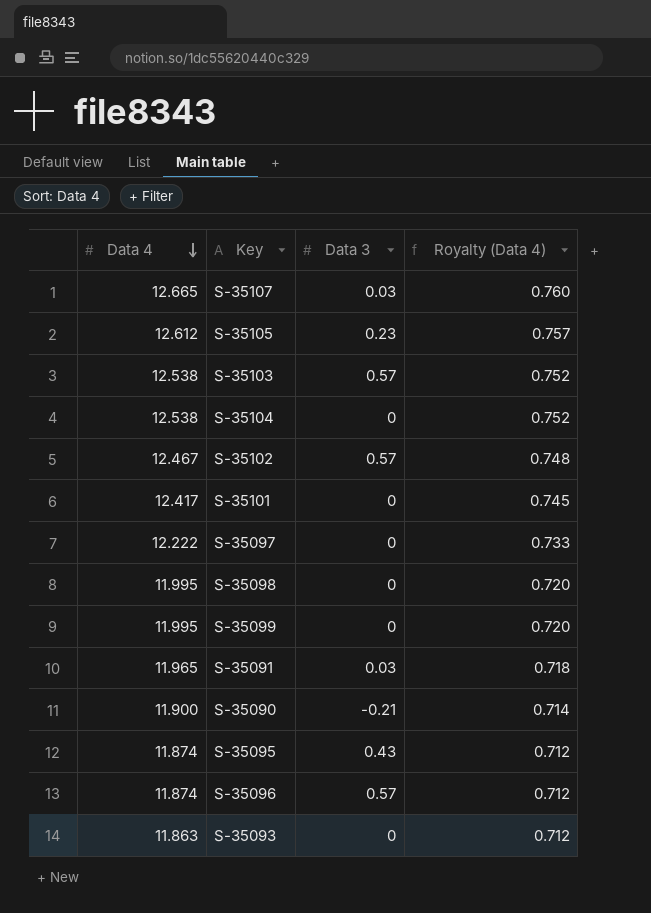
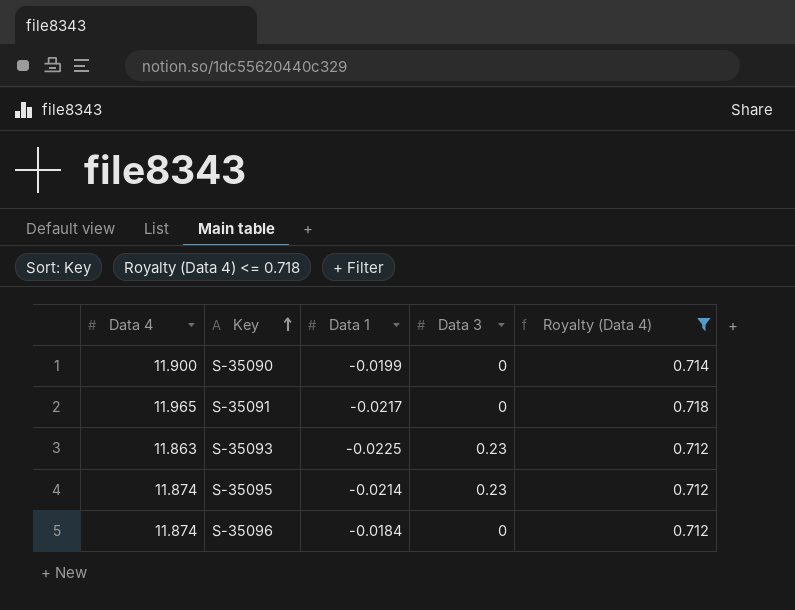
filter: none -> Royalty (Data 4) <= 0.718
row order: Data 4 descending -> Key ascending
column Data 1 | position: none -> 3
S-35090 | Data 3: -0.21 -> 0
S-35091 | Data 3: 0.03 -> 0
S-35093 | Data 3: 0 -> 0.23
S-35095 | Data 3: 0.43 -> 0.23
S-35096 | Data 3: 0.57 -> 0

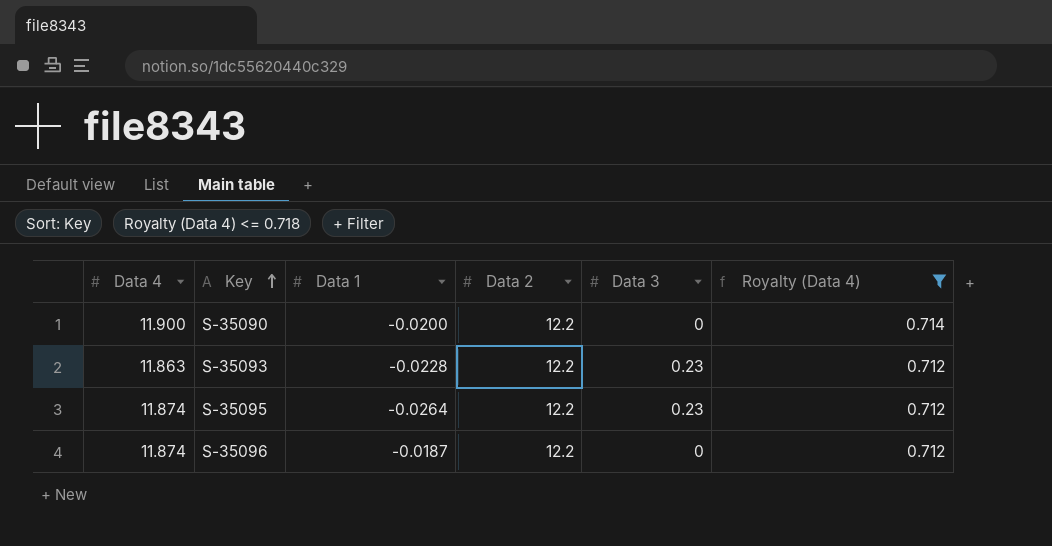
column Data 2 | position: none -> 4
row S-35091: 11.965 | -0.0217 | 0 | 0.718 -> none
S-35090 | Data 1: -0.0199 -> -0.0200
S-35093 | Data 1: -0.0225 -> -0.0228
S-35095 | Data 1: -0.0214 -> -0.0264
S-35096 | Data 1: -0.0184 -> -0.0187

